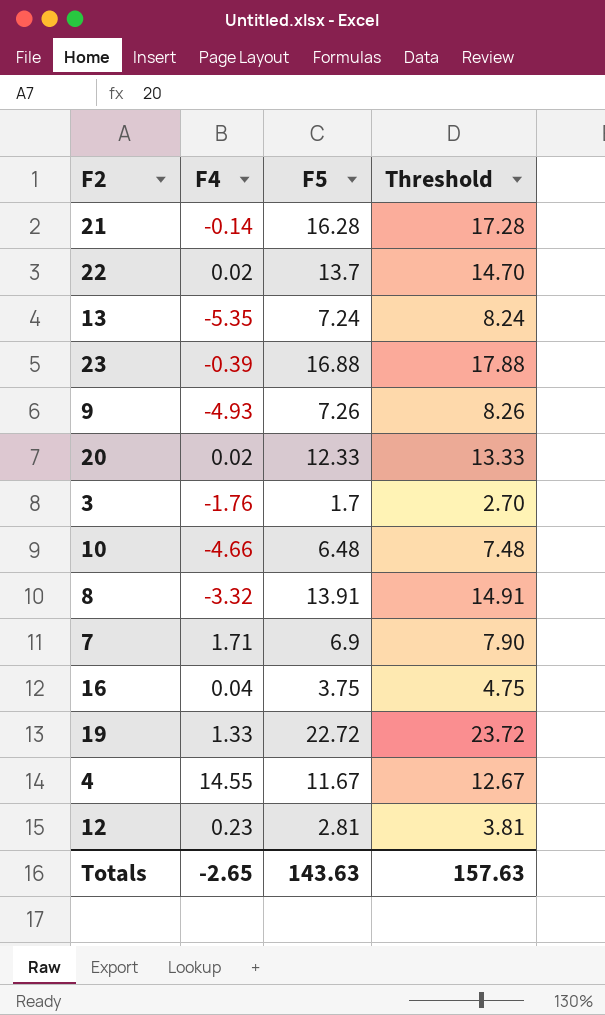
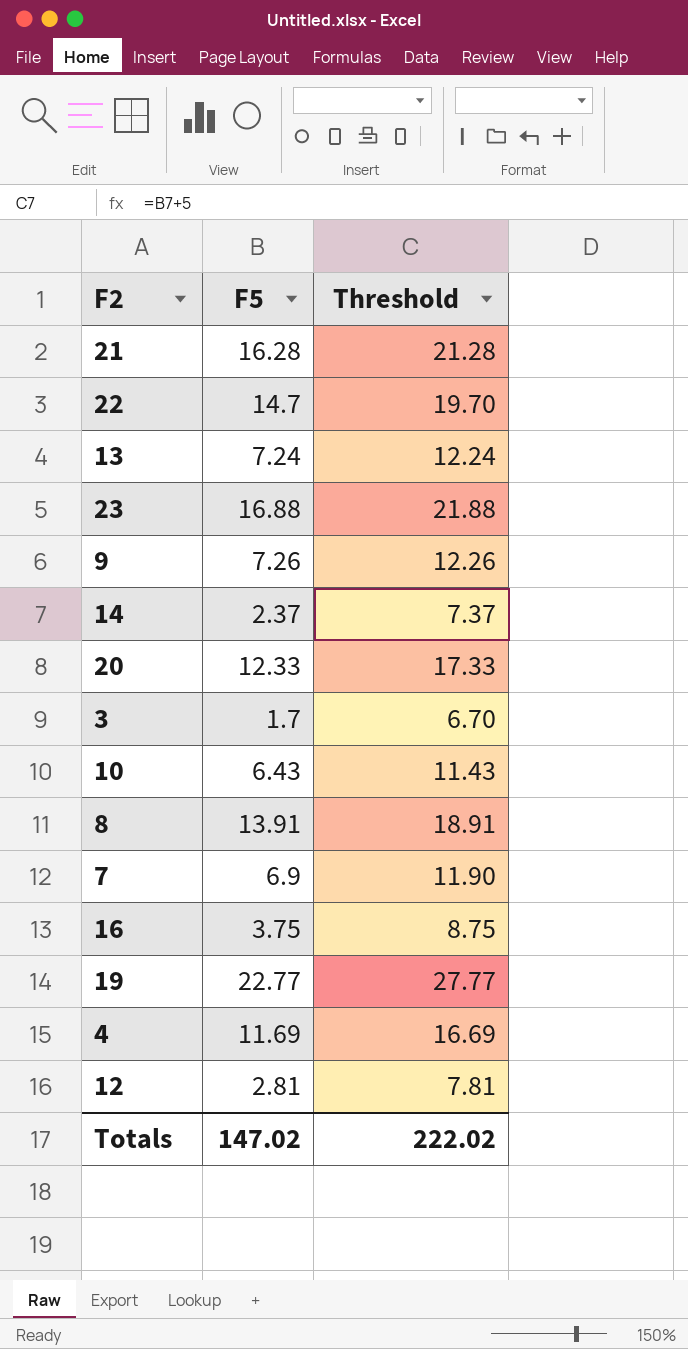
column F4 | position: 2 -> none
column Threshold | formula: [F5] + 1 -> [F5] + 5
22 | F5: 13.7 -> 14.7
row 14: none -> 2.37 | 7.37
10 | F5: 6.48 -> 6.43
19 | F5: 22.72 -> 22.77
4 | F5: 11.67 -> 11.69
Totals | F5: 143.63 -> 147.02
Totals | Threshold: 157.63 -> 222.02

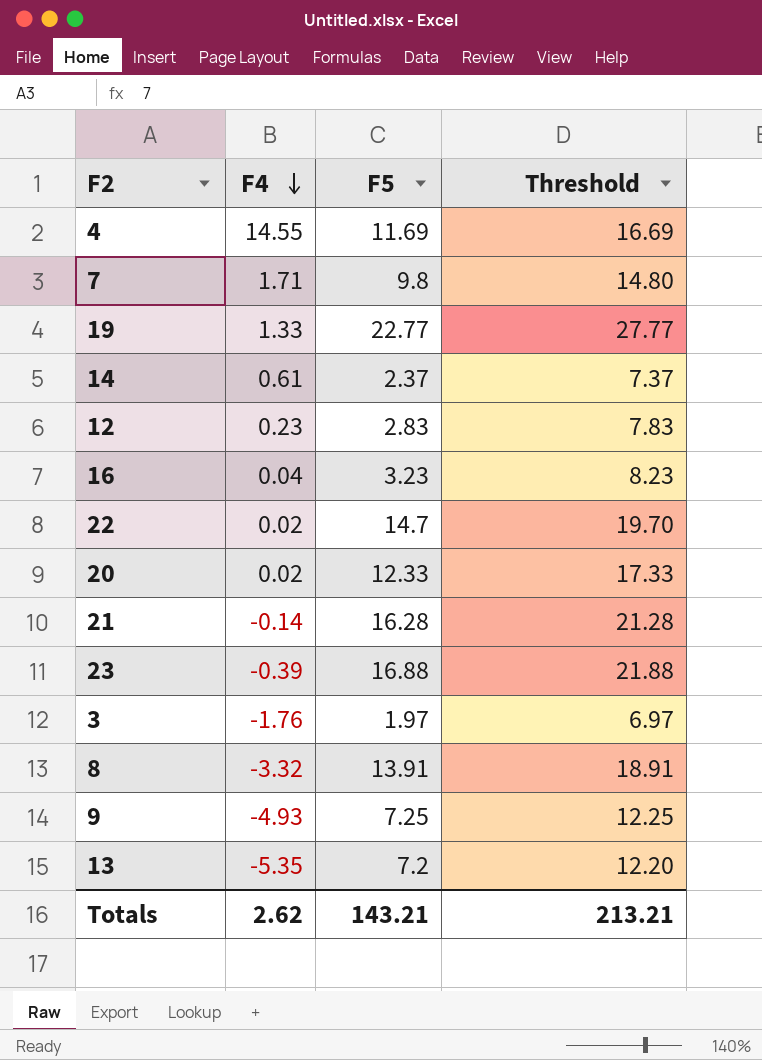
row order: none -> F4 descending
column F4 | position: none -> 2
row 10: 6.43 | 11.43 -> none
7 | F5: 6.9 -> 9.8
7 | Threshold: 11.90 -> 14.80
12 | F5: 2.81 -> 2.83
12 | Threshold: 7.81 -> 7.83
16 | F5: 3.75 -> 3.23
16 | Threshold: 8.75 -> 8.23
3 | F5: 1.7 -> 1.97
3 | Threshold: 6.70 -> 6.97
9 | F5: 7.26 -> 7.25
9 | Threshold: 12.26 -> 12.25
13 | F5: 7.24 -> 7.2
13 | Threshold: 12.24 -> 12.20
Totals | F5: 147.02 -> 143.21
Totals | Threshold: 222.02 -> 213.21

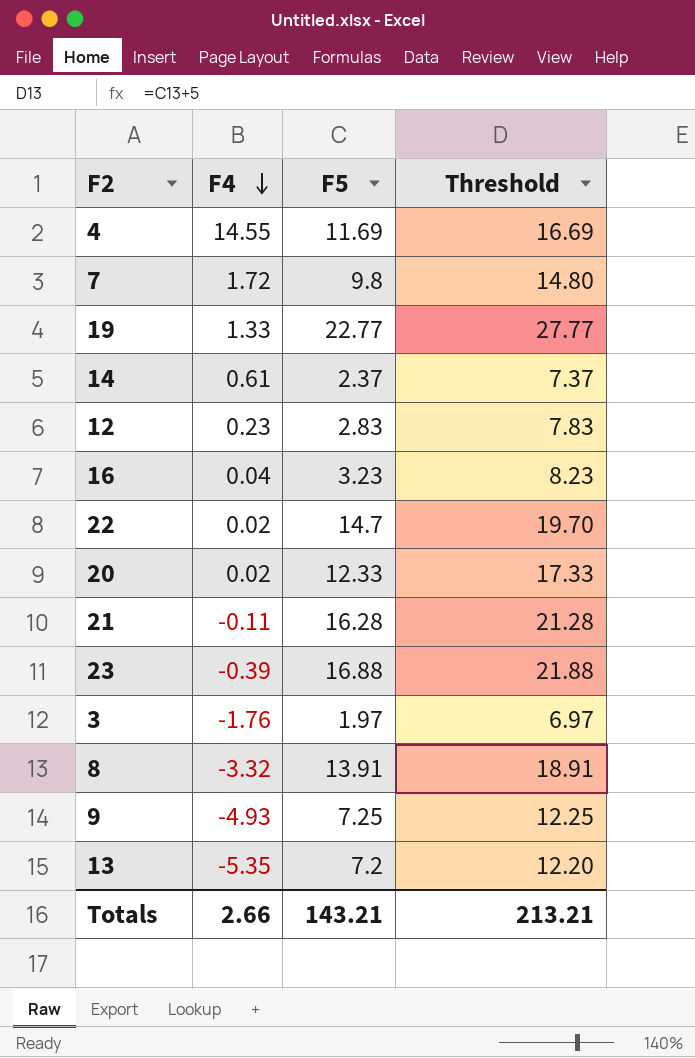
7 | F4: 1.71 -> 1.72
21 | F4: -0.14 -> -0.11
Totals | F4: 2.62 -> 2.66

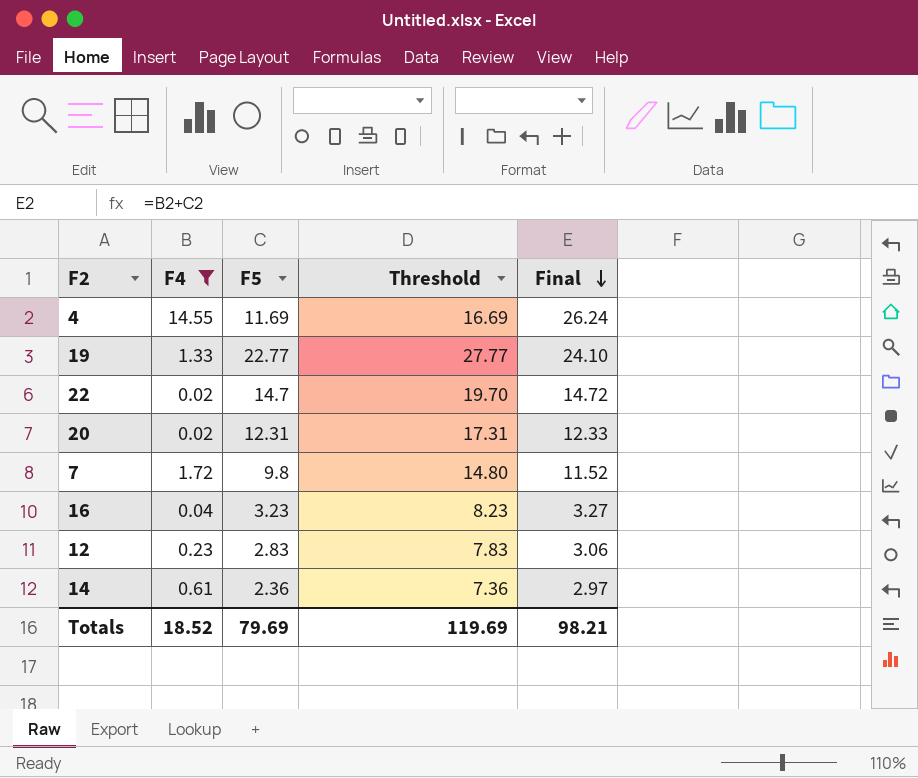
filter: none -> F4 >= 0.02
row order: F4 descending -> Final descending
column Final | formula: none -> [F4] + [F5]
20 | F5: 12.33 -> 12.31
20 | Threshold: 17.33 -> 17.31
14 | F5: 2.37 -> 2.36
14 | Threshold: 7.37 -> 7.36
Totals | F4: 2.66 -> 18.52
Totals | F5: 143.21 -> 79.69
Totals | Threshold: 213.21 -> 119.69

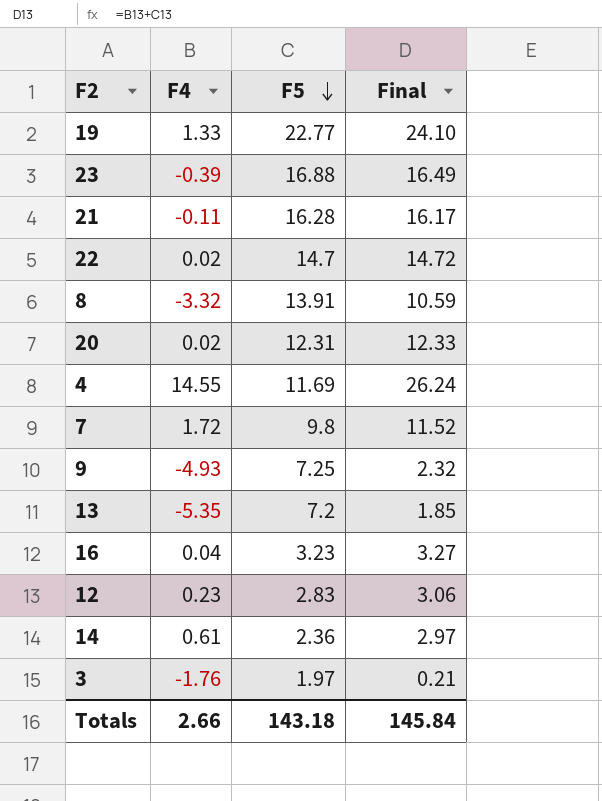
filter: F4 >= 0.02 -> none
row order: Final descending -> F5 descending
column Threshold | formula: [F5] + 5 -> none
Totals | F4: 18.52 -> 2.66
Totals | F5: 79.69 -> 143.18
Totals | Final: 98.21 -> 145.84

